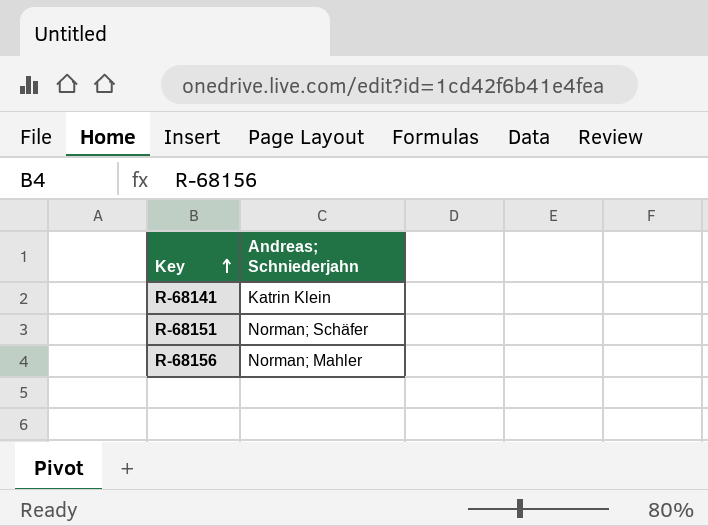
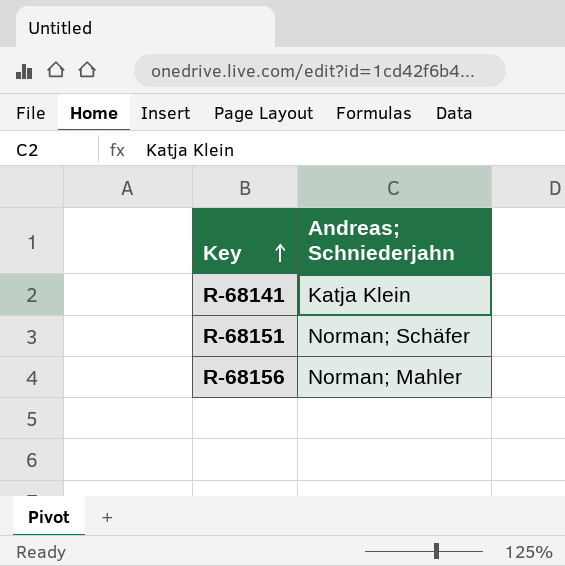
R-68141 | Andreas; Schniederjahn: Katrin Klein -> Katja Klein

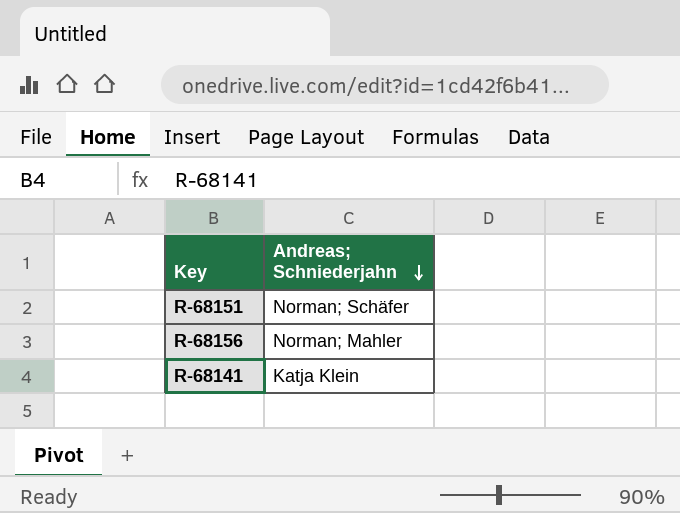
row order: Key ascending -> Andreas; Schniederjahn descending

